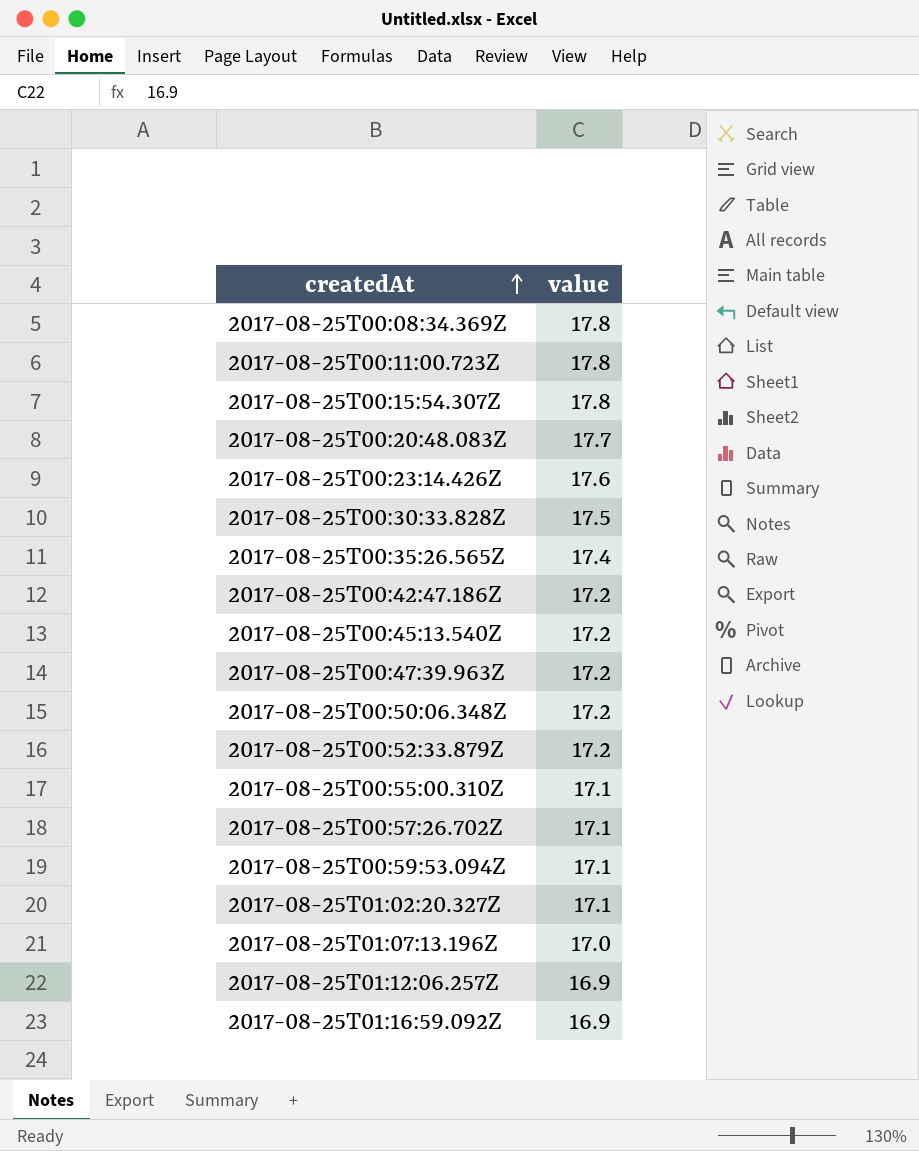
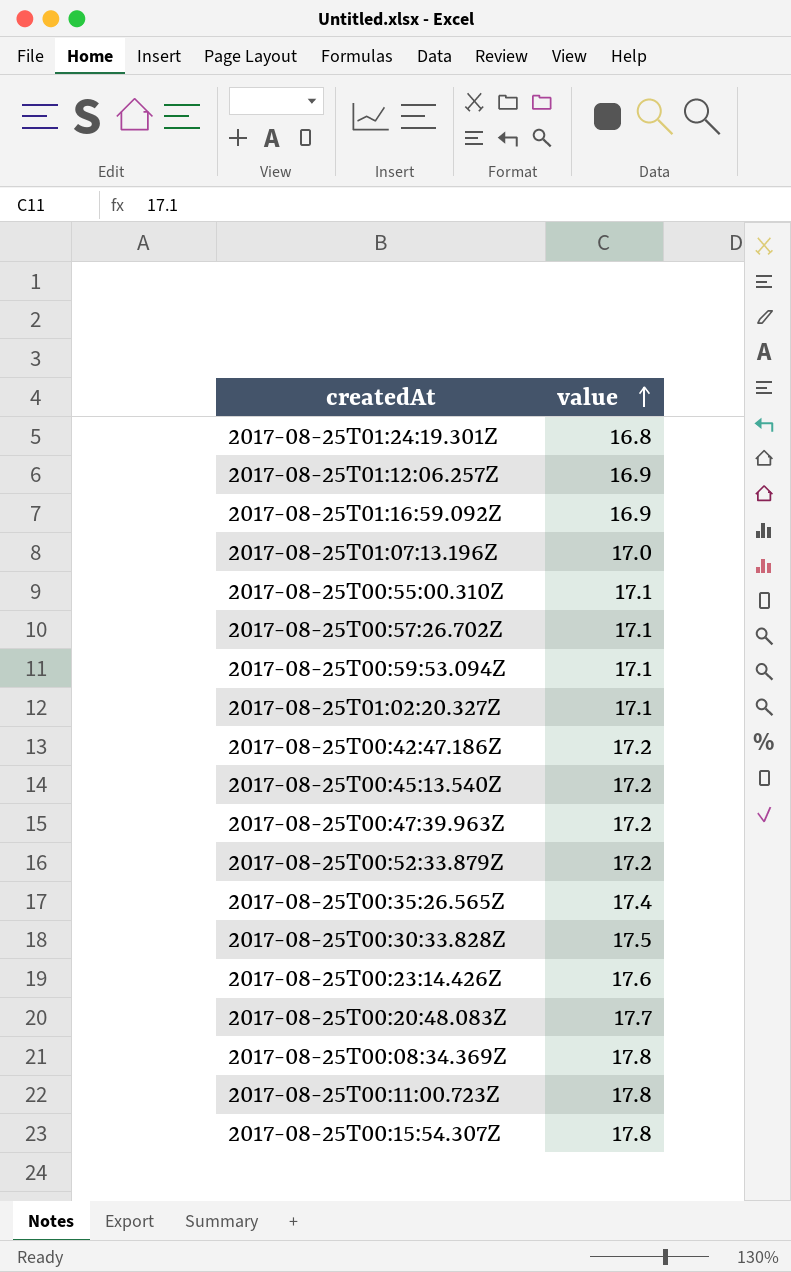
row order: createdAt ascending -> value ascending
row 2017-08-25T00:50:06.348Z: 17.2 -> none
row 2017-08-25T01:24:19.301Z: none -> 16.8

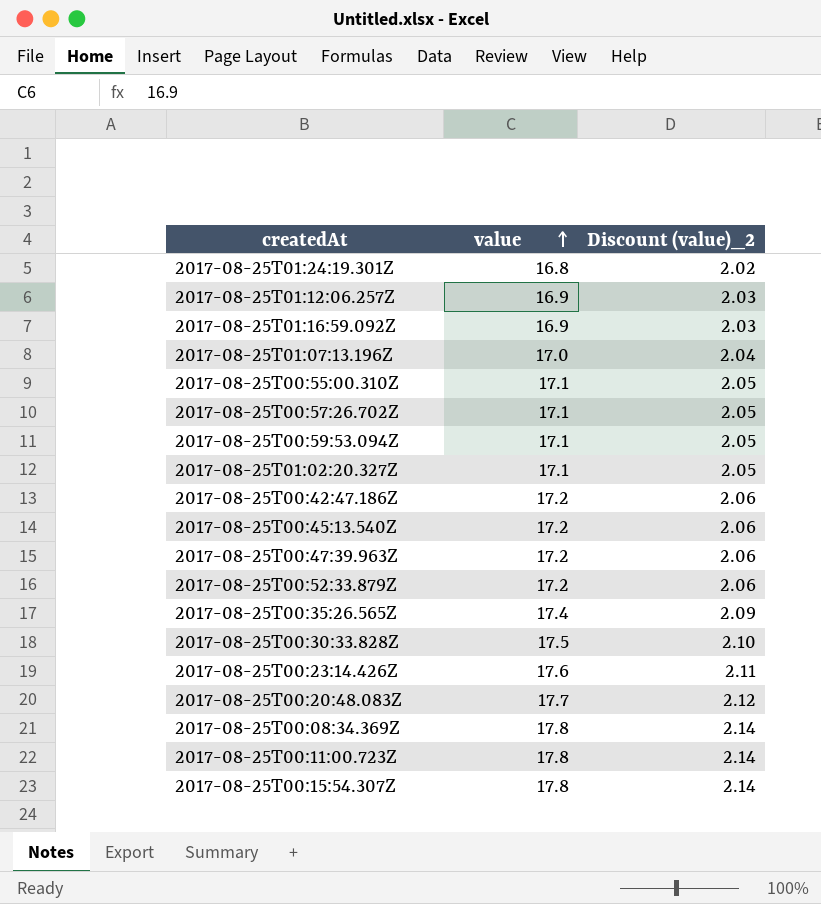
column Discount (value)_2 | formula: none -> [value] * 0.12

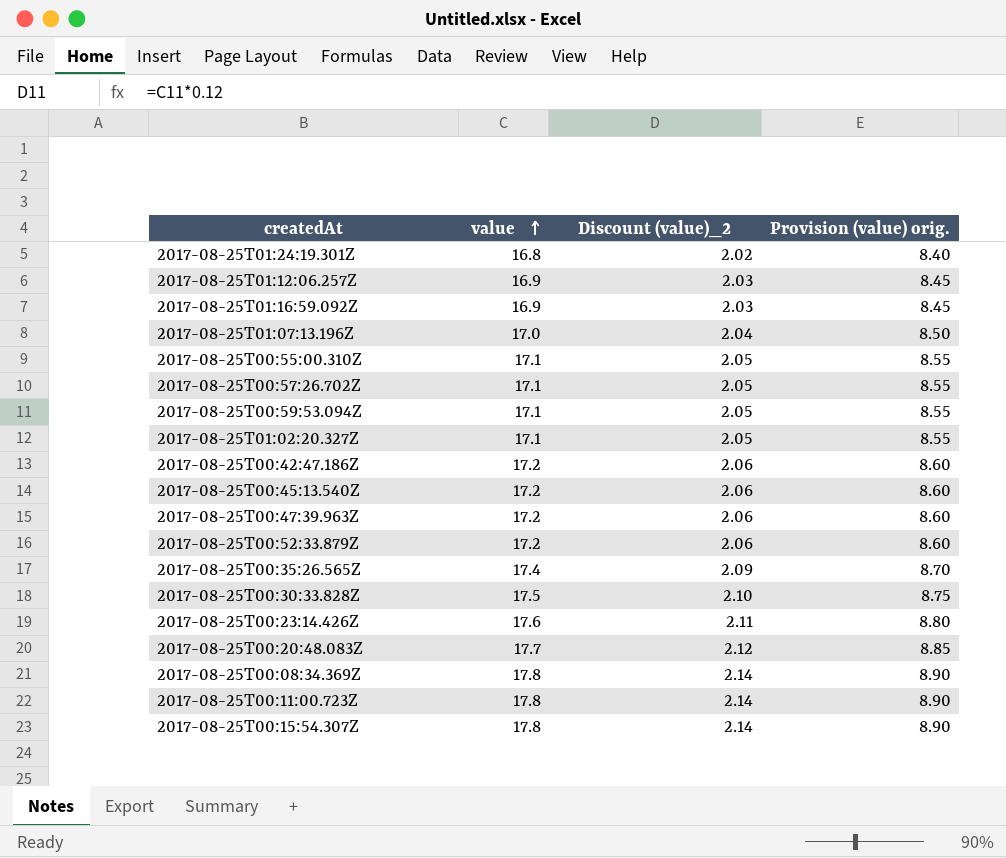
column Provision (value) orig. | formula: none -> [value] * 0.5

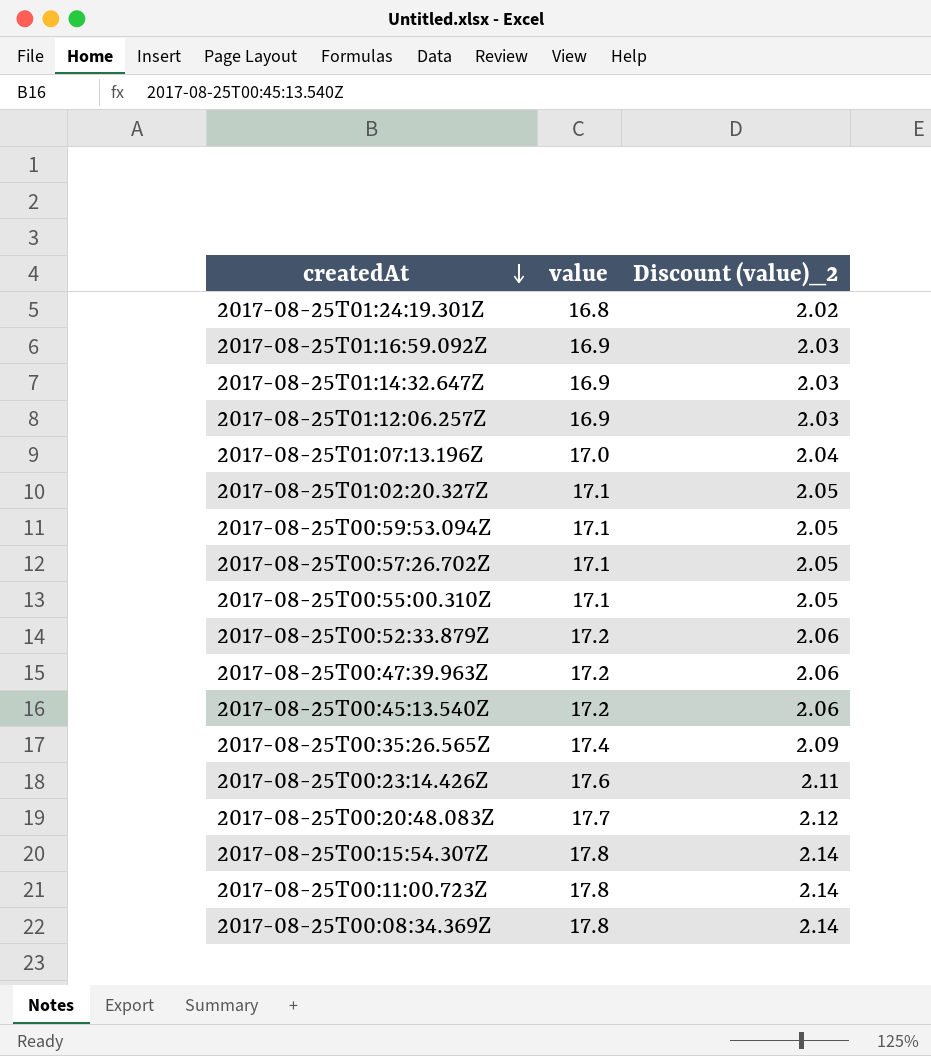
row order: value ascending -> createdAt descending
column Provision (value) orig. | formula: [value] * 0.5 -> none
row 2017-08-25T00:42:47.186Z: 17.2 | 2.06 | 8.60 -> none
row 2017-08-25T00:30:33.828Z: 17.5 | 2.10 | 8.75 -> none
row 2017-08-25T01:14:32.647Z: none -> 16.9 | 2.03

